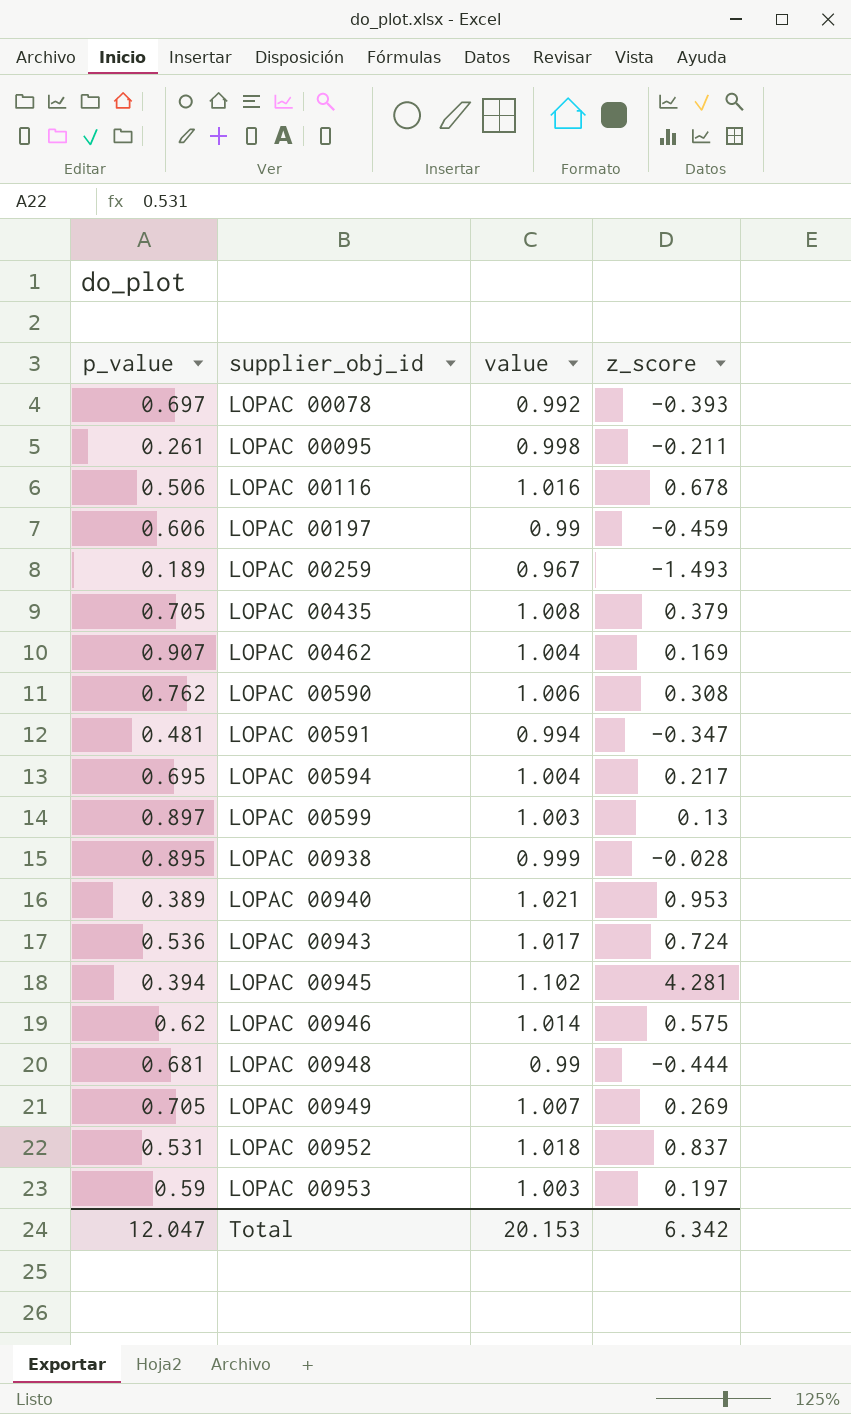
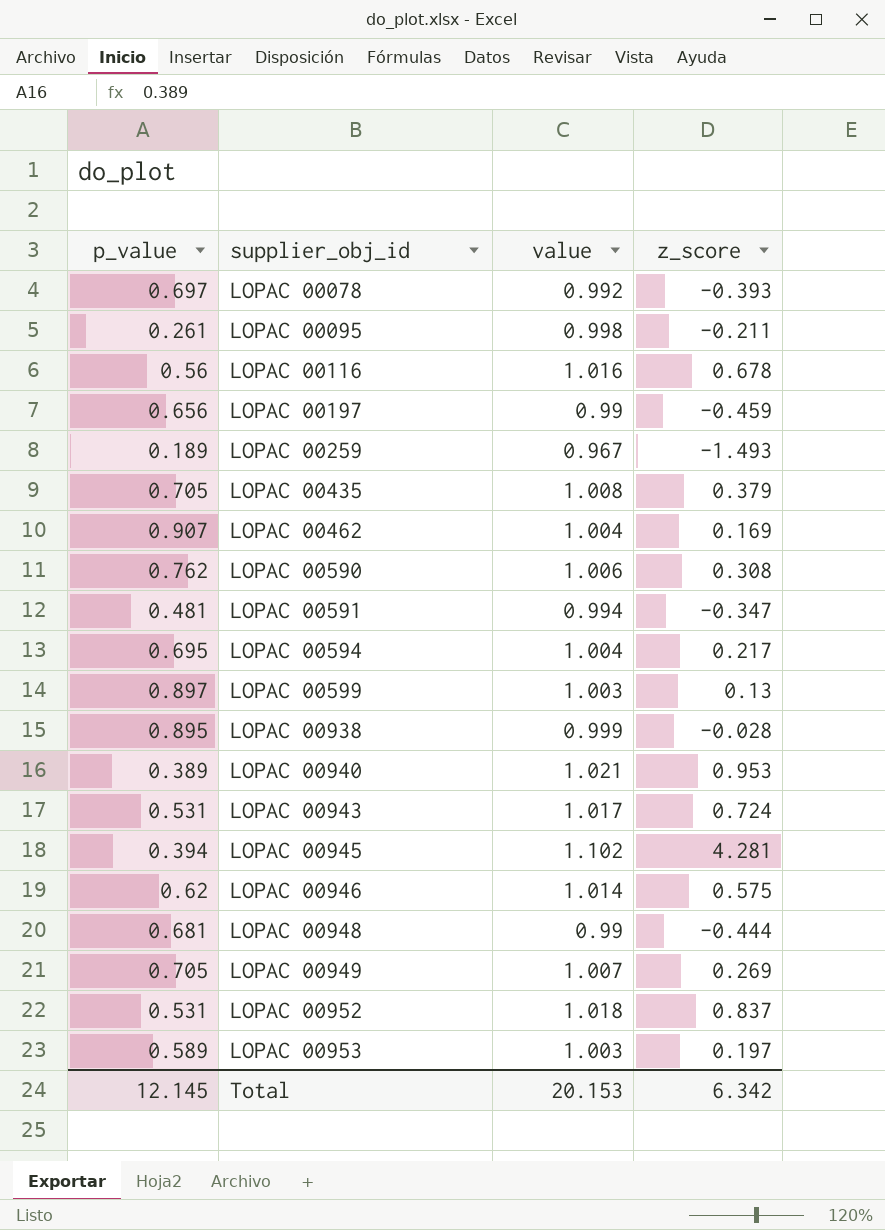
LOPAC 00116 | p_value: 0.506 -> 0.56
LOPAC 00197 | p_value: 0.606 -> 0.656
LOPAC 00943 | p_value: 0.536 -> 0.531
LOPAC 00953 | p_value: 0.59 -> 0.589
Total | p_value: 12.047 -> 12.145

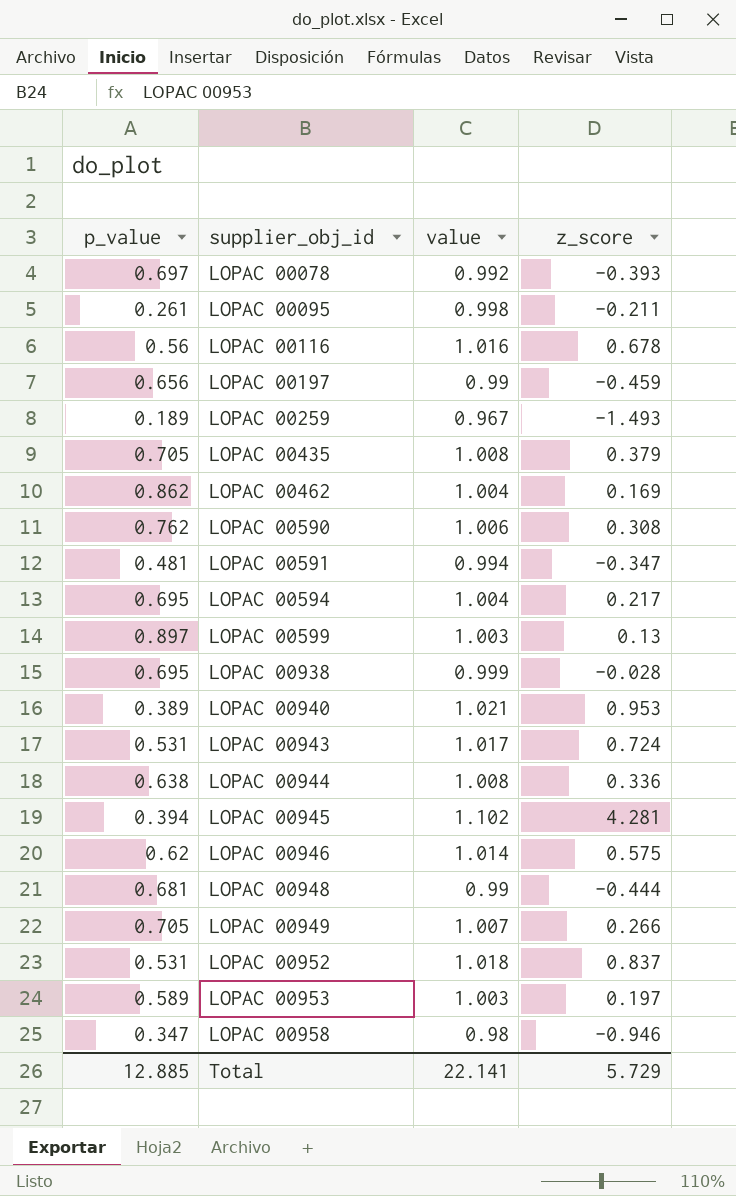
LOPAC 00462 | p_value: 0.907 -> 0.862
LOPAC 00938 | p_value: 0.895 -> 0.695
row LOPAC 00944: none -> 0.638 | 1.008 | 0.336
LOPAC 00949 | z_score: 0.269 -> 0.266
row LOPAC 00958: none -> 0.347 | 0.98 | -0.946
Total | p_value: 12.145 -> 12.885
Total | value: 20.153 -> 22.141
Total | z_score: 6.342 -> 5.729

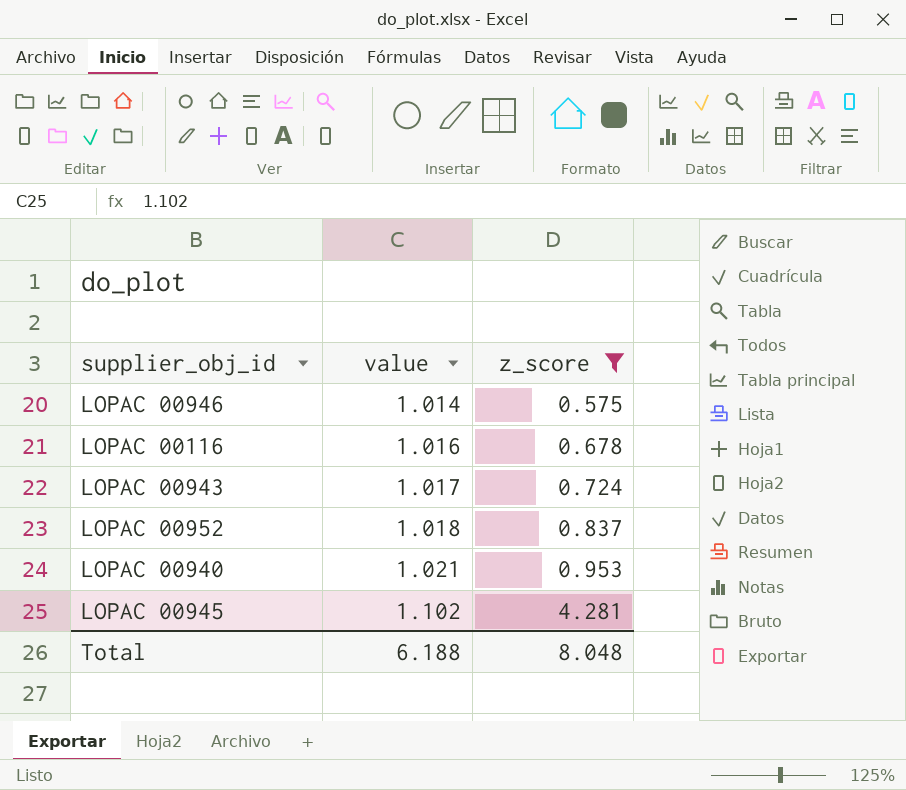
filter: none -> z_score >= 0.575
row order: supplier_obj_id ascending -> value ascending
column p_value | position: 1 -> none
Total | value: 22.141 -> 6.188
Total | z_score: 5.729 -> 8.048

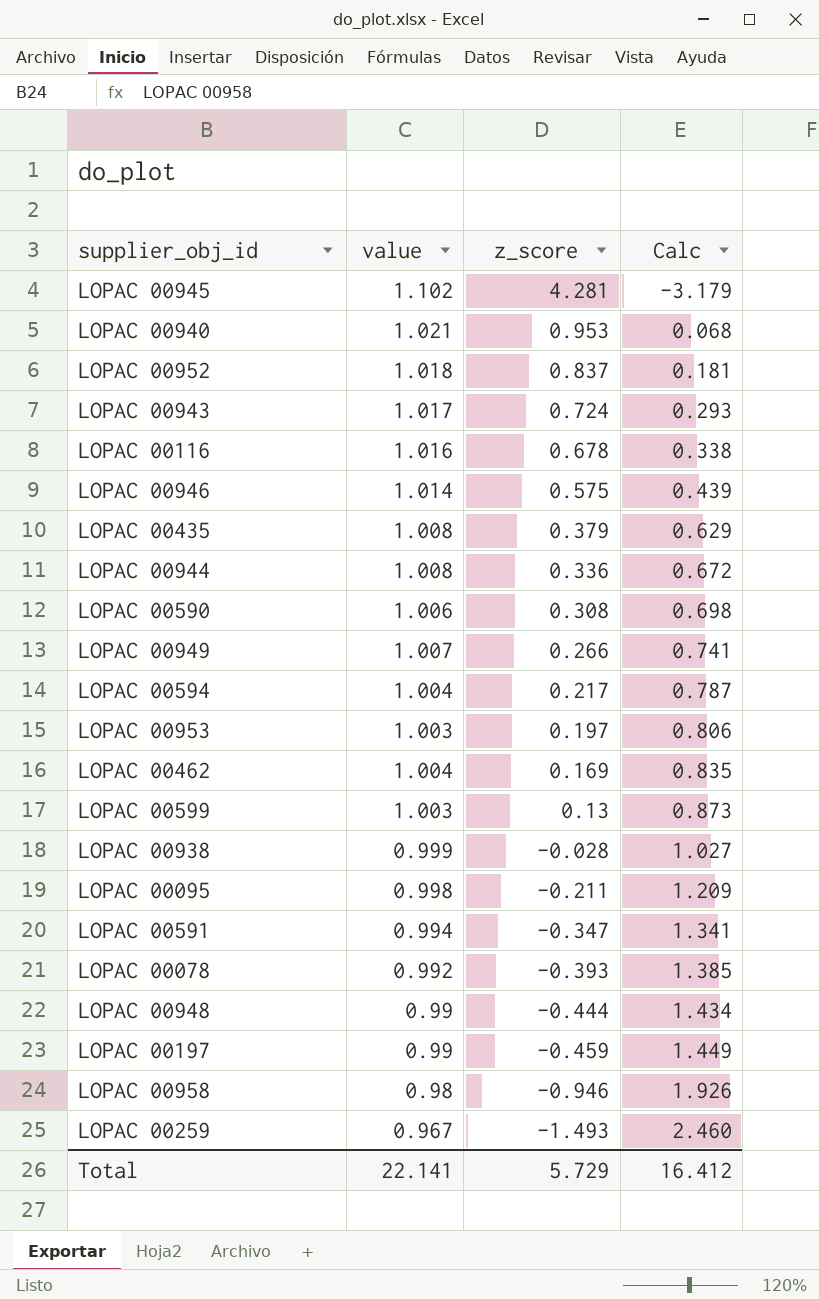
filter: z_score >= 0.575 -> none
row order: value ascending -> z_score descending
column Calc | formula: none -> [value] - [z_score]
Total | value: 6.188 -> 22.141
Total | z_score: 8.048 -> 5.729

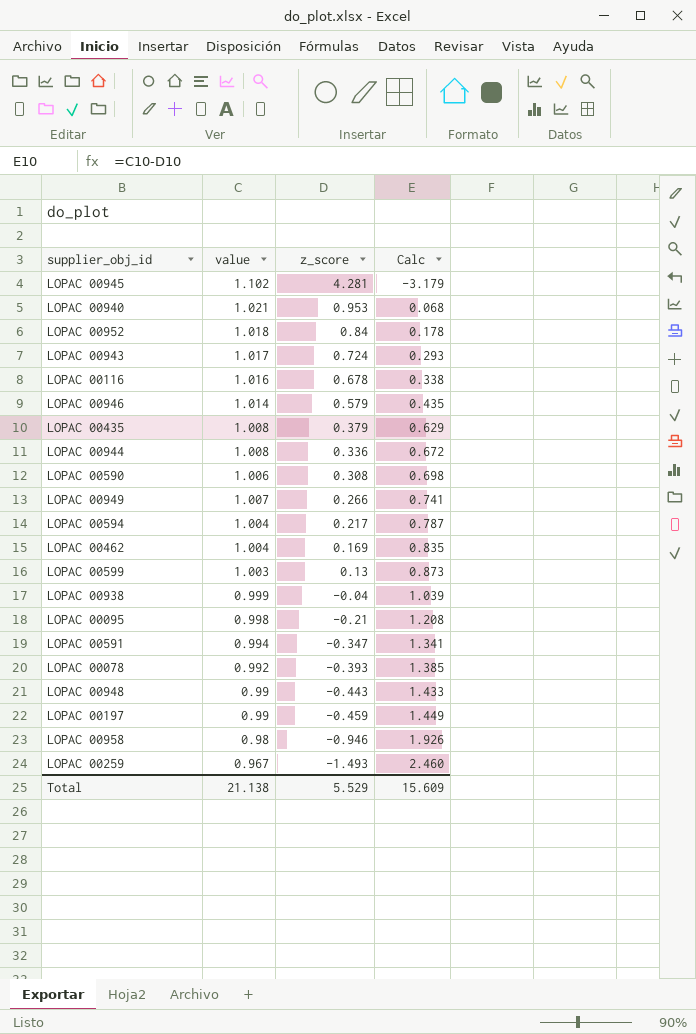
row LOPAC 00953: 1.003 | 0.197 | 0.806 -> none
LOPAC 00952 | z_score: 0.837 -> 0.84
LOPAC 00952 | Calc: 0.181 -> 0.178
LOPAC 00946 | z_score: 0.575 -> 0.579
LOPAC 00946 | Calc: 0.439 -> 0.435
LOPAC 00938 | z_score: -0.028 -> -0.04
LOPAC 00938 | Calc: 1.027 -> 1.039
LOPAC 00095 | z_score: -0.211 -> -0.21
LOPAC 00095 | Calc: 1.209 -> 1.208
LOPAC 00948 | z_score: -0.444 -> -0.443
LOPAC 00948 | Calc: 1.434 -> 1.433
Total | value: 22.141 -> 21.138
Total | z_score: 5.729 -> 5.529
Total | Calc: 16.412 -> 15.609

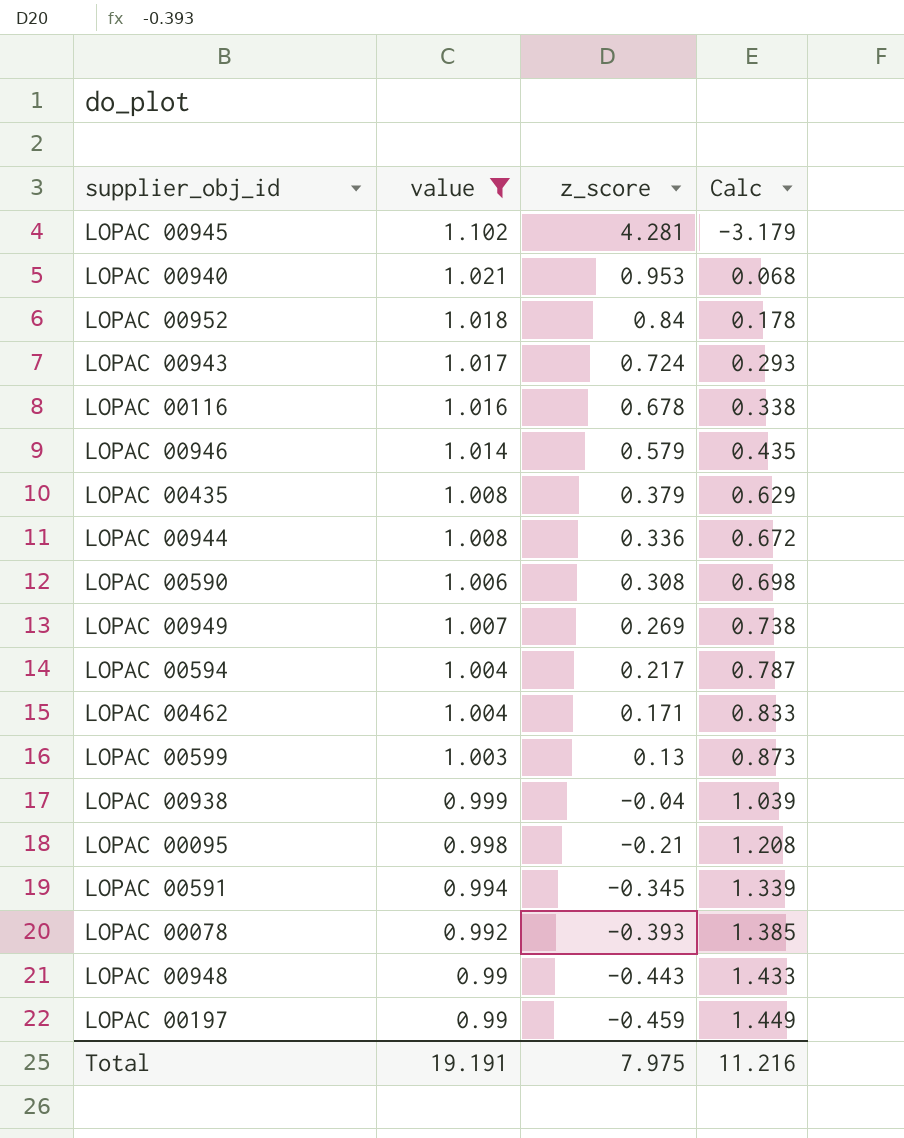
filter: none -> value >= 0.99
LOPAC 00949 | z_score: 0.266 -> 0.269
LOPAC 00949 | Calc: 0.741 -> 0.738
LOPAC 00462 | z_score: 0.169 -> 0.171
LOPAC 00462 | Calc: 0.835 -> 0.833
LOPAC 00591 | z_score: -0.347 -> -0.345
LOPAC 00591 | Calc: 1.341 -> 1.339
Total | value: 21.138 -> 19.191
Total | z_score: 5.529 -> 7.975
Total | Calc: 15.609 -> 11.216

